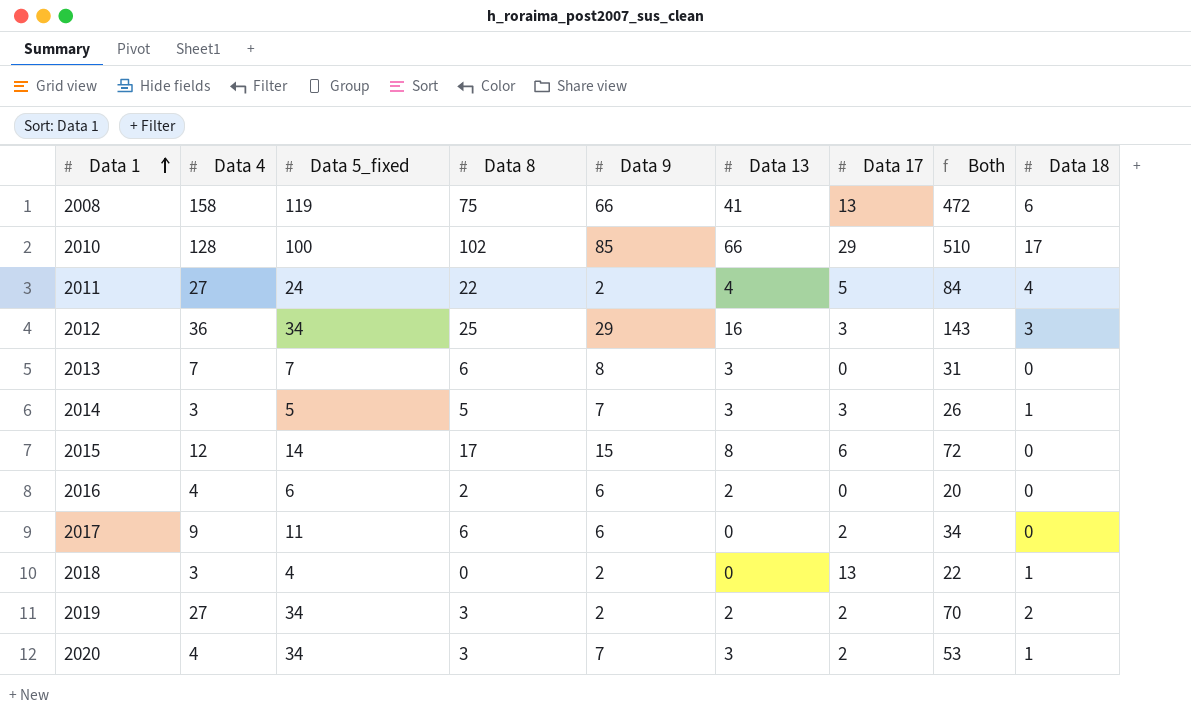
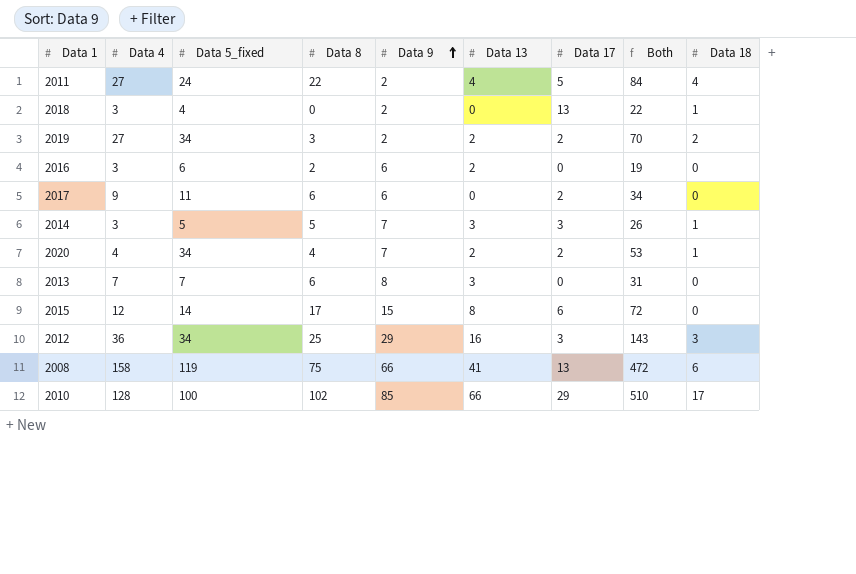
row order: Data 1 ascending -> Data 9 ascending
2016 | Data 4: 4 -> 3
2016 | Both: 20 -> 19
2020 | Data 8: 3 -> 4
2020 | Data 13: 3 -> 2

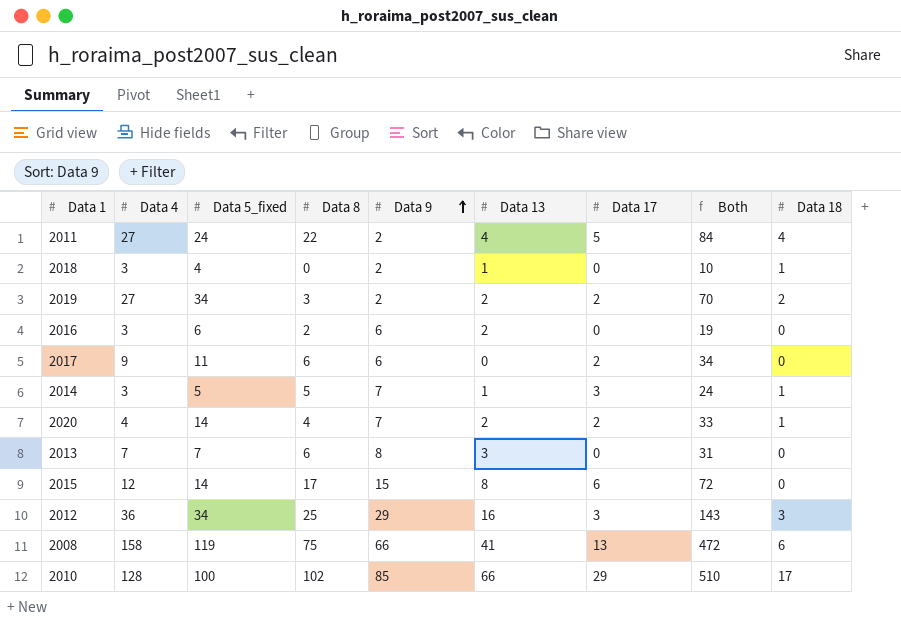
2018 | Data 13: 0 -> 1
2018 | Data 17: 13 -> 0
2018 | Both: 22 -> 10
2014 | Data 13: 3 -> 1
2014 | Both: 26 -> 24
2020 | Data 5_fixed: 34 -> 14
2020 | Both: 53 -> 33

